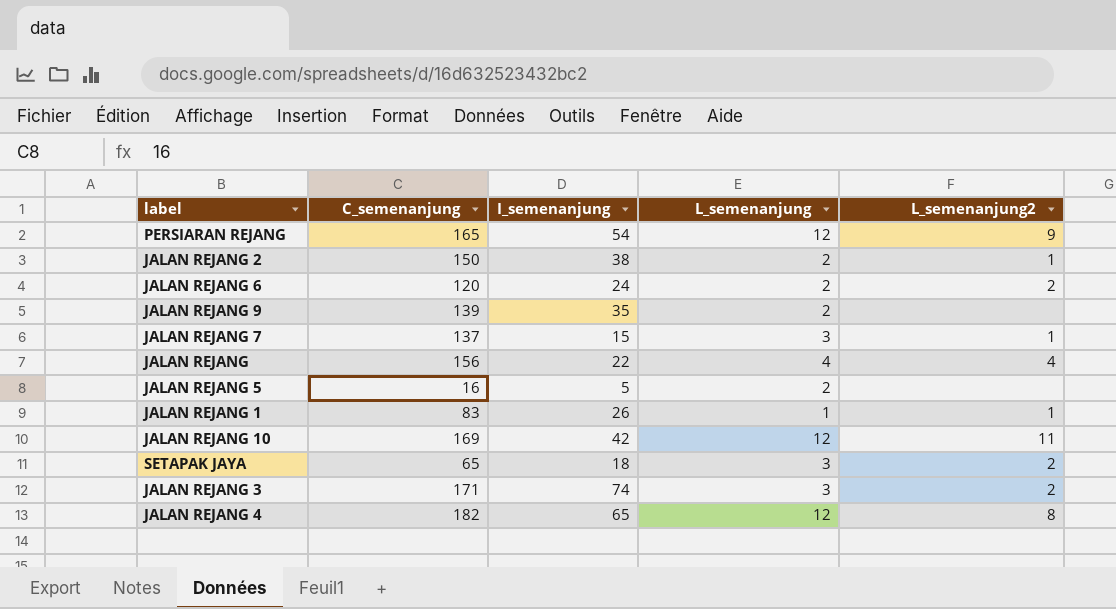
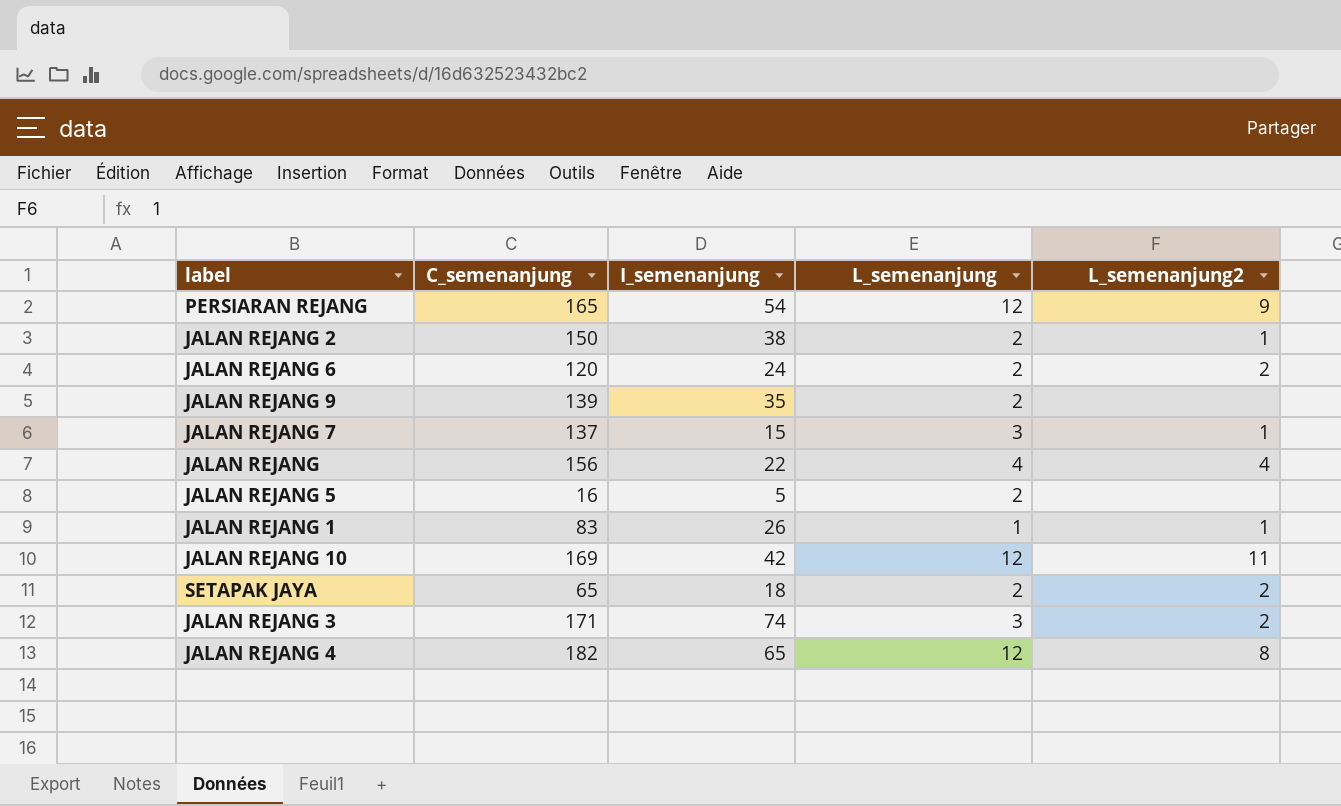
SETAPAK JAYA | L_semenanjung: 3 -> 2

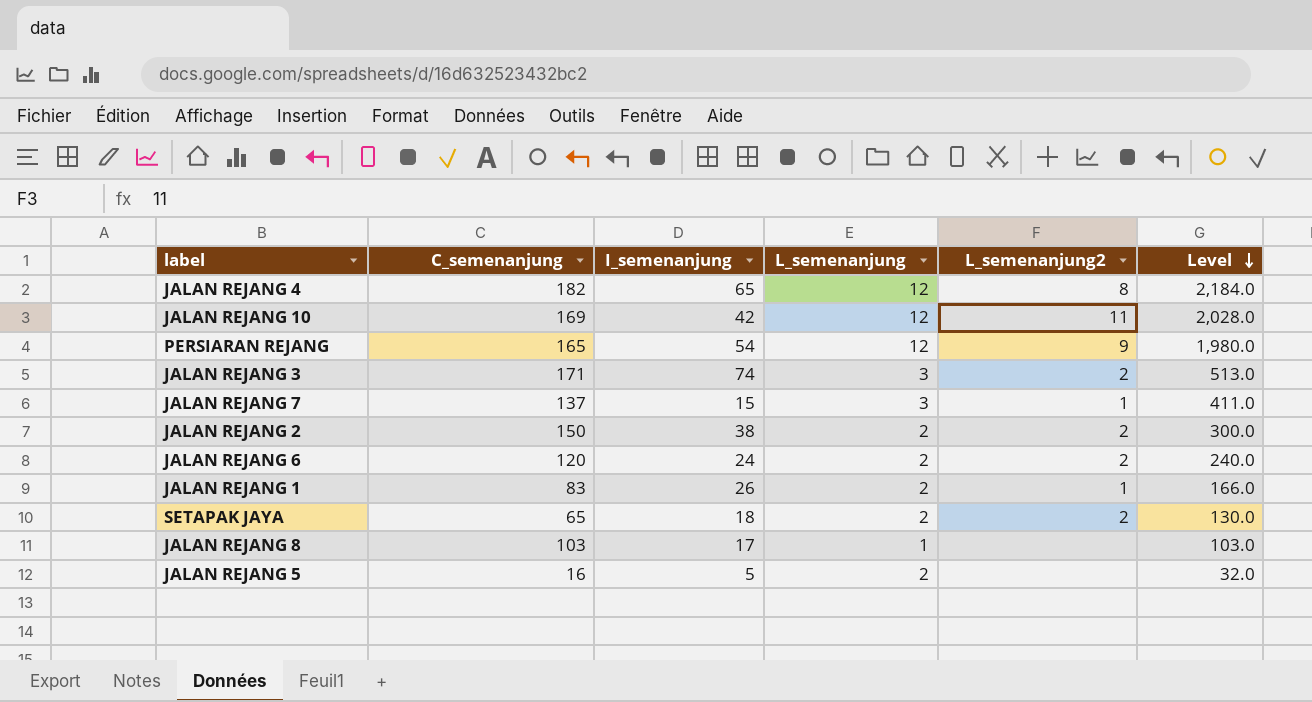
row order: none -> Level descending
column Level | formula: none -> [C_semenanjung] * [L_semenanjung]
row JALAN REJANG 9: 139 | 35 | 2 | none -> none
row JALAN REJANG: 156 | 22 | 4 | 4 -> none
JALAN REJANG 2 | L_semenanjung2: 1 -> 2
JALAN REJANG 1 | L_semenanjung: 1 -> 2
row JALAN REJANG 8: none -> 103 | 17 | 1 | none | 103.0

